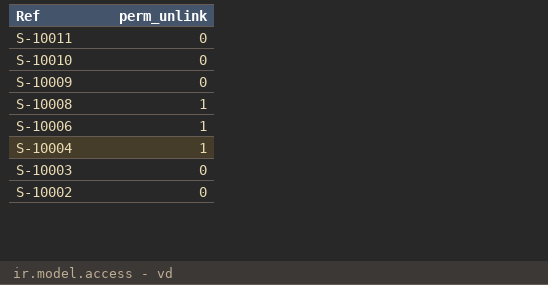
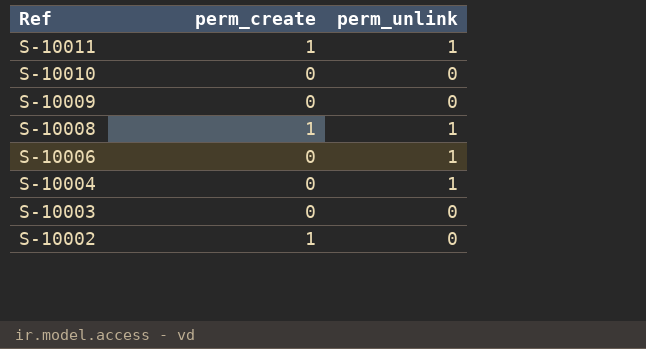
column perm_create | position: none -> 2
S-10011 | perm_unlink: 0 -> 1

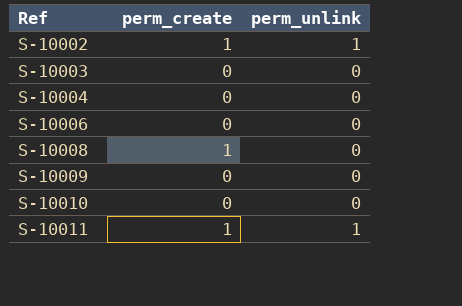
row order: Ref descending -> Ref ascending
S-10002 | perm_unlink: 0 -> 1
S-10004 | perm_unlink: 1 -> 0
S-10006 | perm_unlink: 1 -> 0
S-10008 | perm_unlink: 1 -> 0

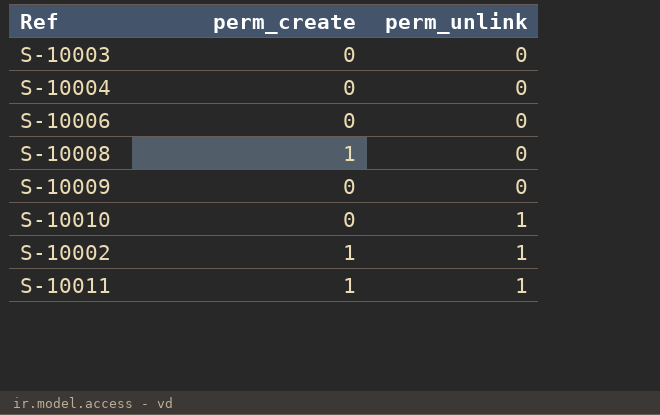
row order: Ref ascending -> perm_unlink ascending
S-10010 | perm_unlink: 0 -> 1

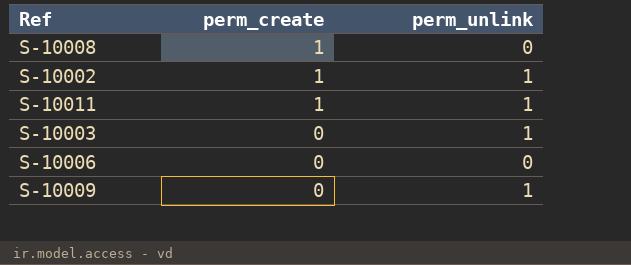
row order: perm_unlink ascending -> perm_create descending
row S-10004: 0 | 0 -> none
row S-10010: 0 | 1 -> none
S-10003 | perm_unlink: 0 -> 1
S-10009 | perm_unlink: 0 -> 1

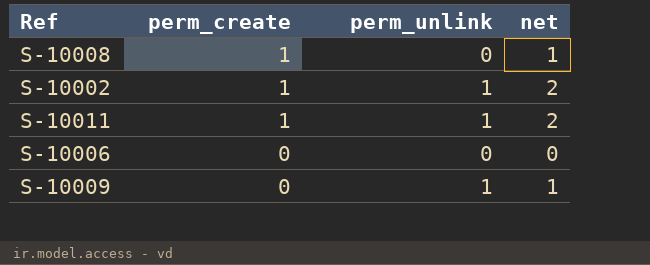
column net | formula: none -> [perm_create] + [perm_unlink]
row S-10003: 0 | 1 -> none

